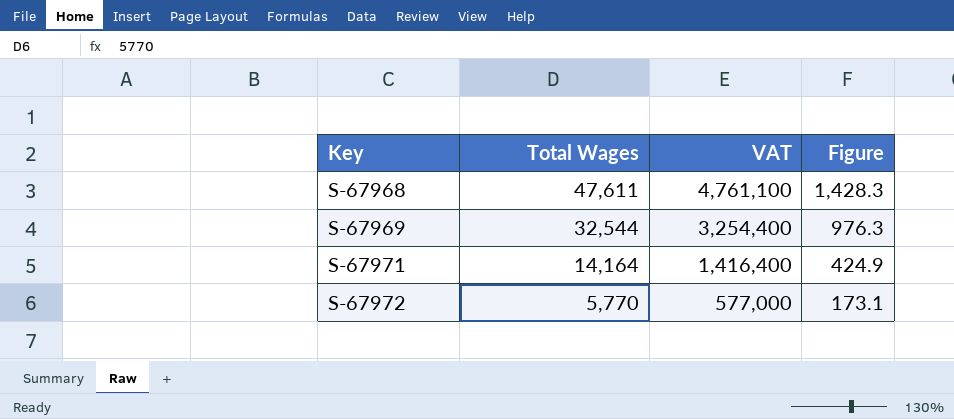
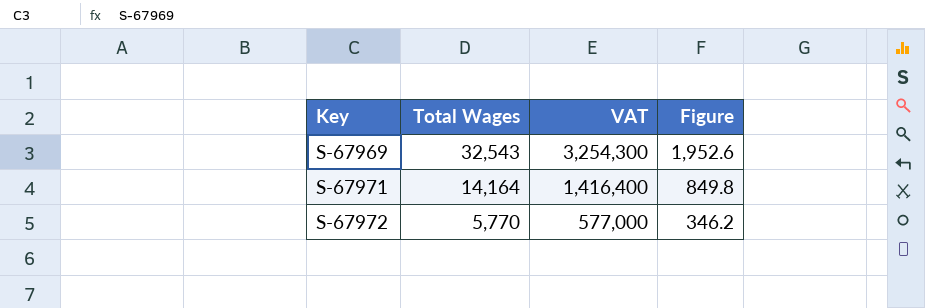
column Figure | formula: [Total Wages] * 0.03 -> [Total Wages] * 0.06
row S-67968: 47,611 | 4,761,100 | 1,428.3 -> none
S-67969 | Total Wages: 32,544 -> 32,543
S-67969 | VAT: 3,254,400 -> 3,254,300

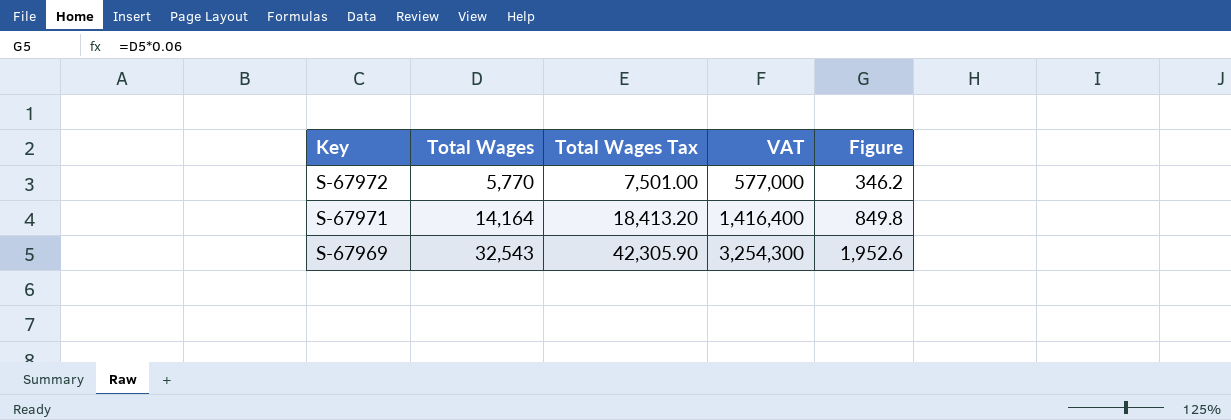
row order: Key ascending -> Key descending
column Total Wages Tax | formula: none -> [Total Wages] * 1.3

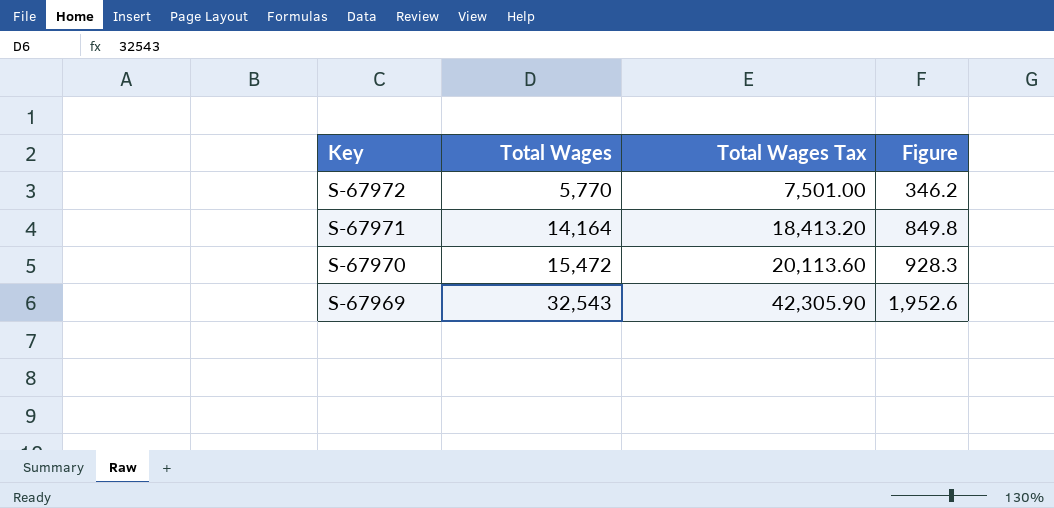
column VAT | formula: [Total Wages] * 100 -> none
row S-67970: none -> 15,472 | 20,113.60 | 928.3

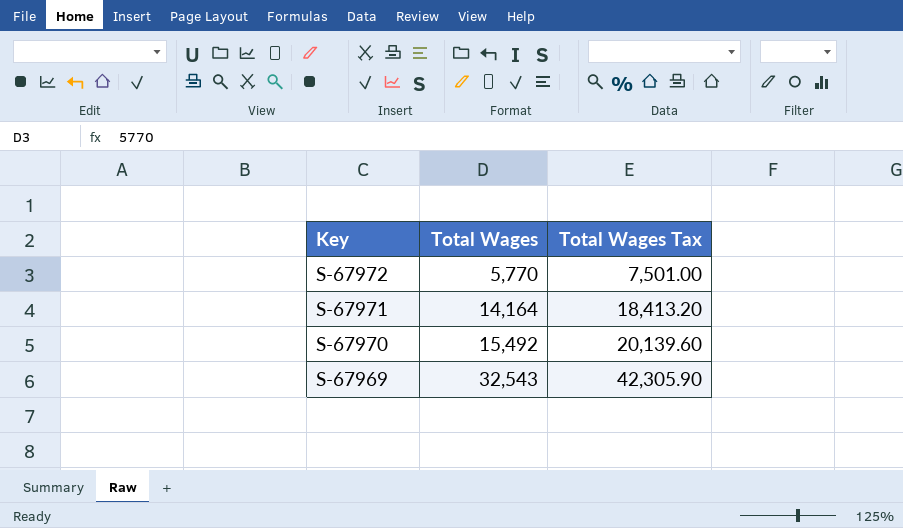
column Figure | formula: [Total Wages] * 0.06 -> none
S-67970 | Total Wages: 15,472 -> 15,492
S-67970 | Total Wages Tax: 20,113.60 -> 20,139.60

